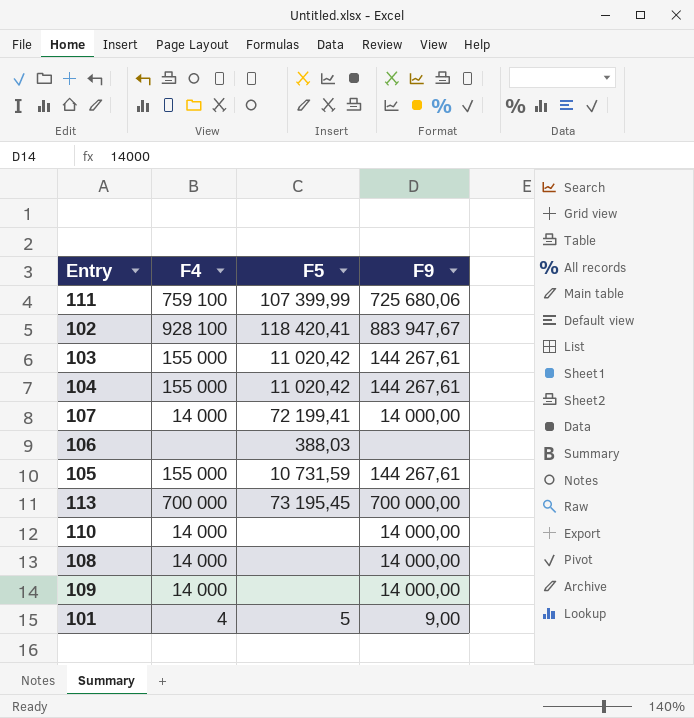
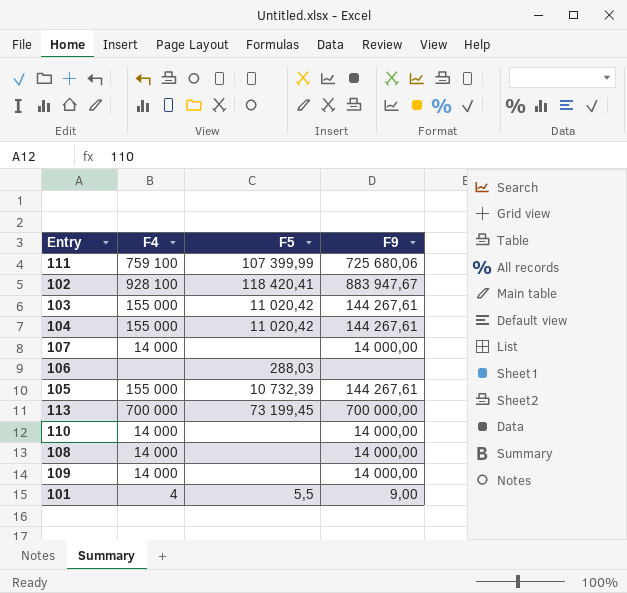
107 | F5: 72 199,41 -> none
106 | F5: 388,03 -> 288,03
105 | F5: 10 731,59 -> 10 732,39
113 | F5: 73 195,45 -> 73 199,45
101 | F5: 5 -> 5,5

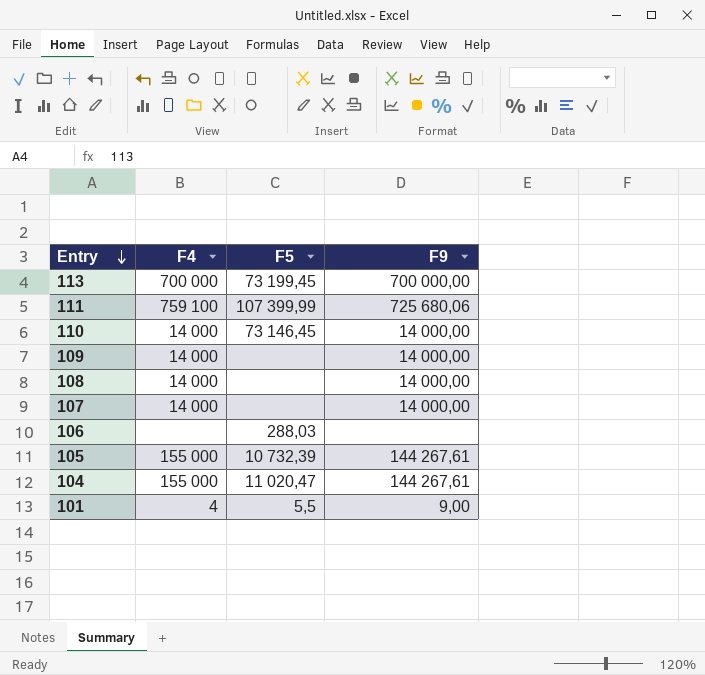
row order: none -> Entry descending
row 102: 928 100 | 118 420,41 | 883 947,67 -> none
row 103: 155 000 | 11 020,42 | 144 267,61 -> none
110 | F5: none -> 73 146,45
104 | F5: 11 020,42 -> 11 020,47

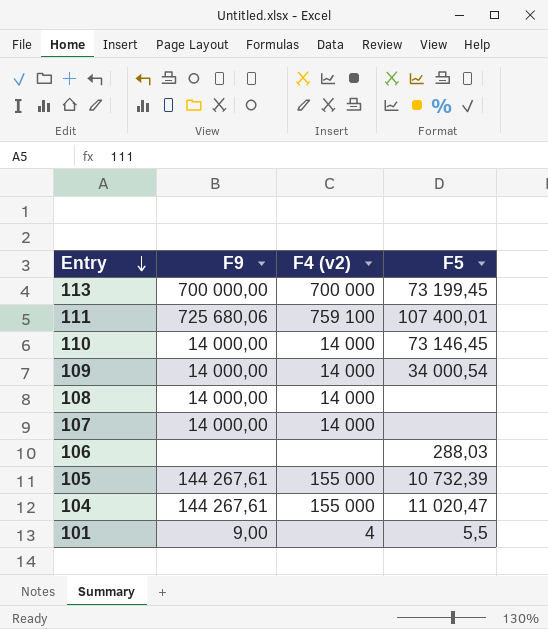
column F9 | position: 4 -> 2
column name: F4 -> F4 (v2)
111 | F5: 107 399,99 -> 107 400,01
109 | F5: none -> 34 000,54

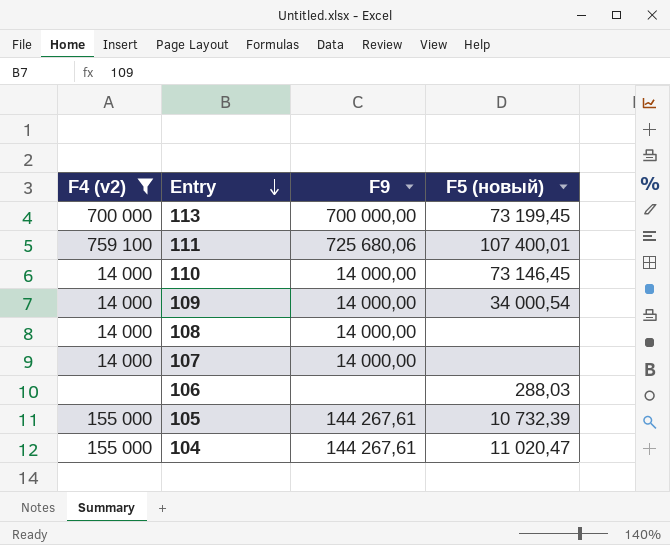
filter: none -> F4 (v2) != 4
column F4 (v2) | position: 3 -> 1
column name: F5 -> F5 (новый)

